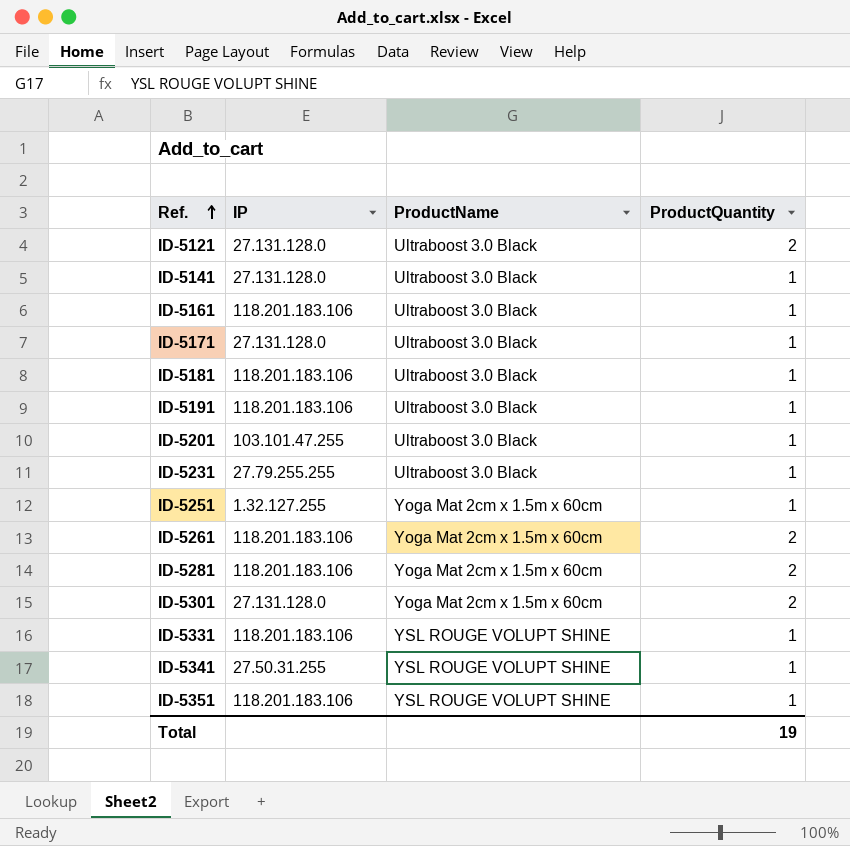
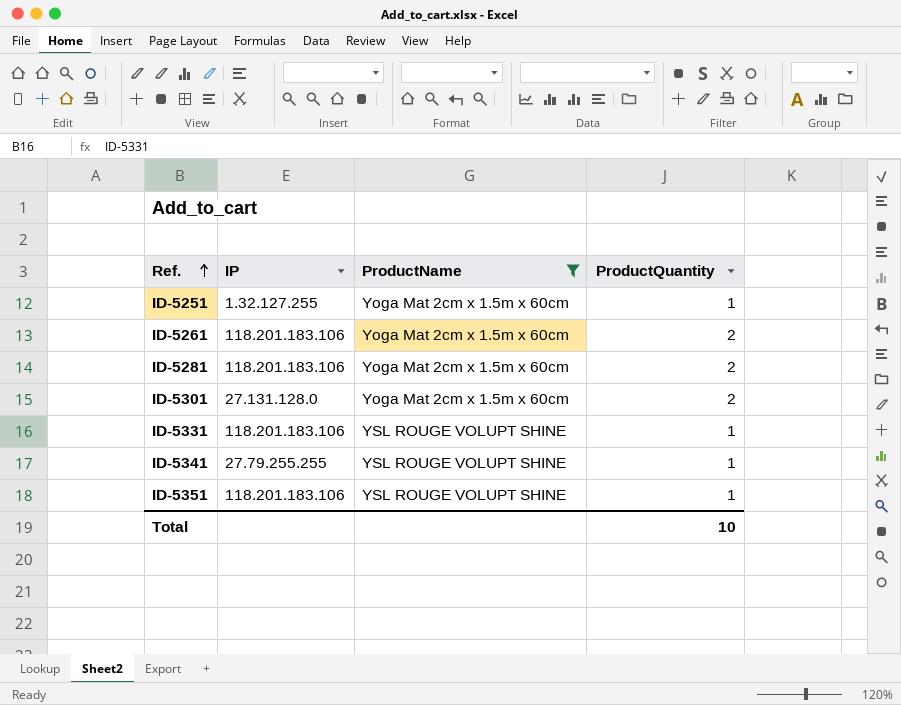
filter: none -> ProductName != Ultraboost 3.0 Black
ID-5341 | IP: 27.50.31.255 -> 27.79.255.255
Total | ProductQuantity: 19 -> 10

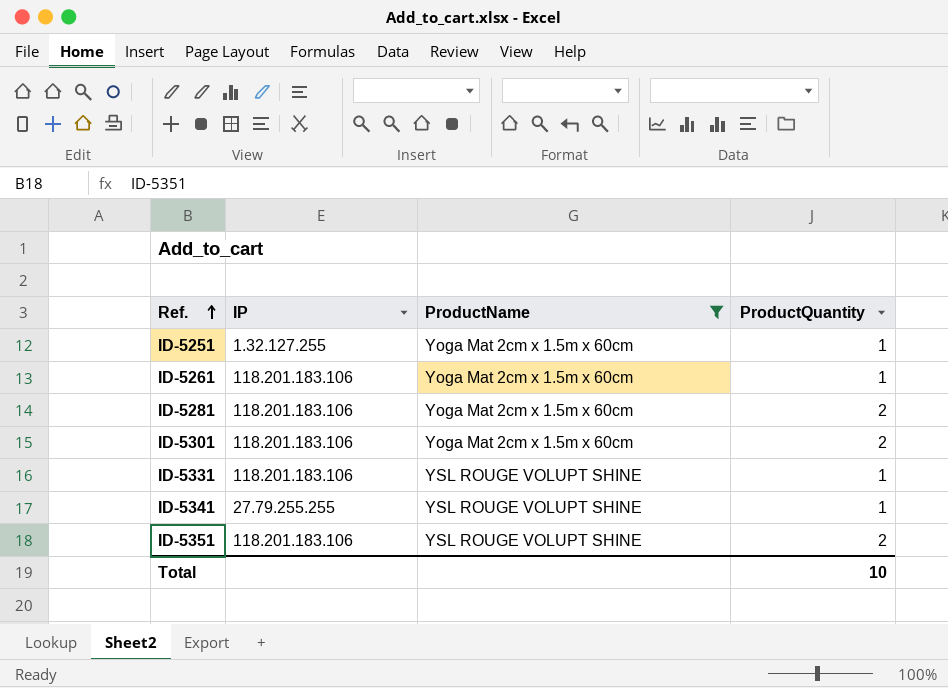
ID-5261 | ProductQuantity: 2 -> 1
ID-5301 | IP: 27.131.128.0 -> 118.201.183.106
ID-5351 | ProductQuantity: 1 -> 2

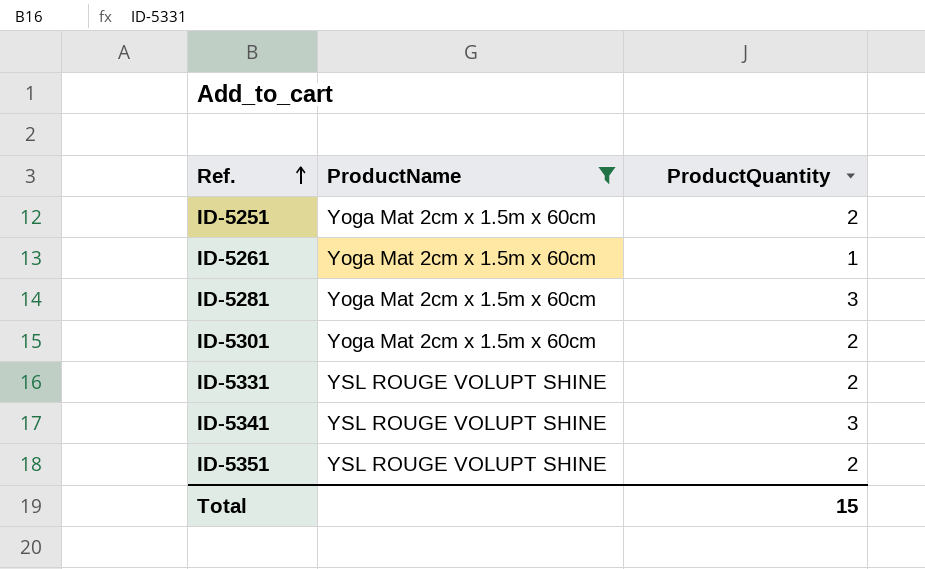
column IP | position: 2 -> none
ID-5251 | ProductQuantity: 1 -> 2
ID-5281 | ProductQuantity: 2 -> 3
ID-5331 | ProductQuantity: 1 -> 2
ID-5341 | ProductQuantity: 1 -> 3
Total | ProductQuantity: 10 -> 15

